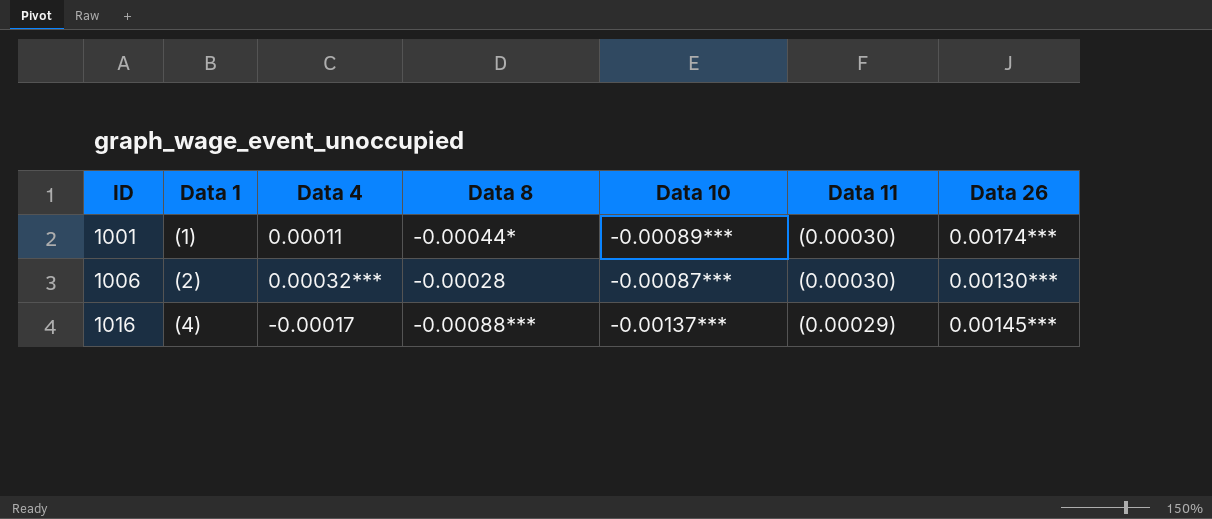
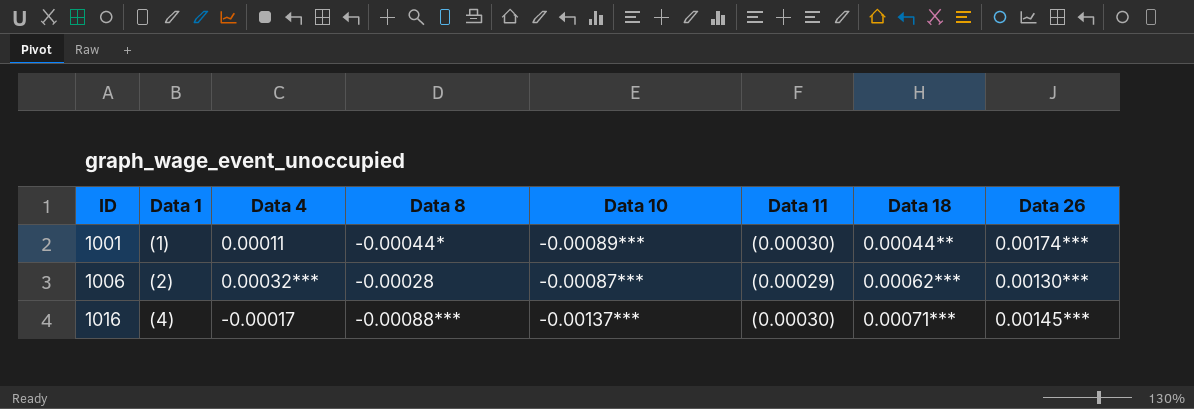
column Data 18 | position: none -> 7
1006 | Data 11: (0.00030) -> (0.00029)
1016 | Data 11: (0.00029) -> (0.00030)

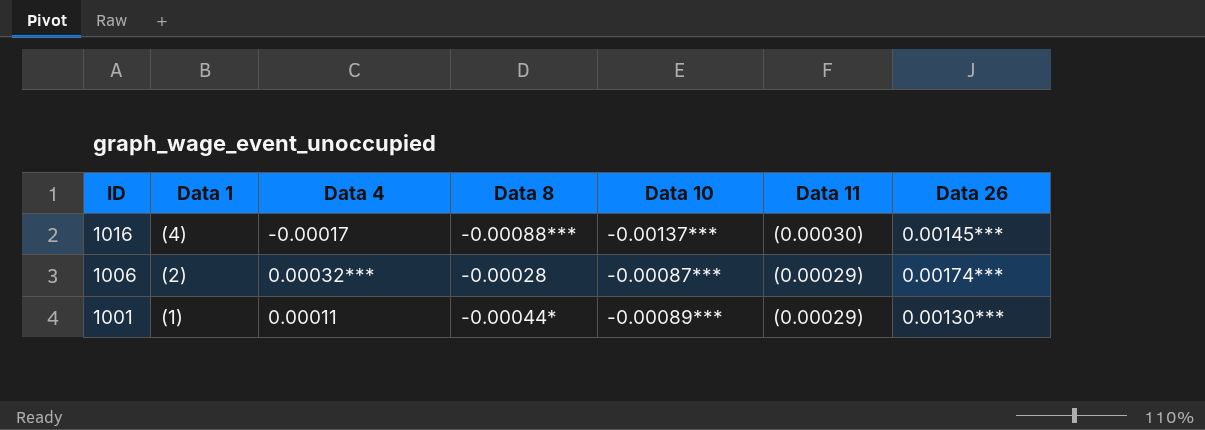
row order: ID ascending -> ID descending
column Data 18 | position: 7 -> none
1006 | Data 26: 0.00130*** -> 0.00174***
1001 | Data 11: (0.00030) -> (0.00029)
1001 | Data 26: 0.00174*** -> 0.00130***

